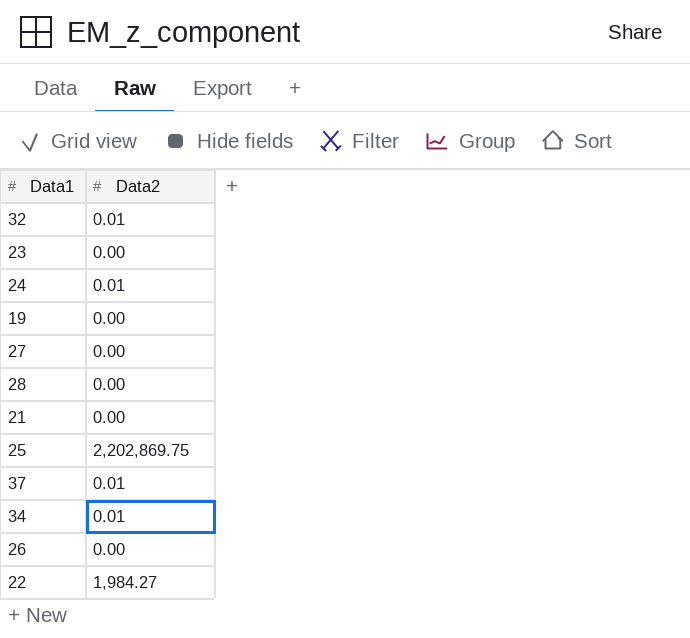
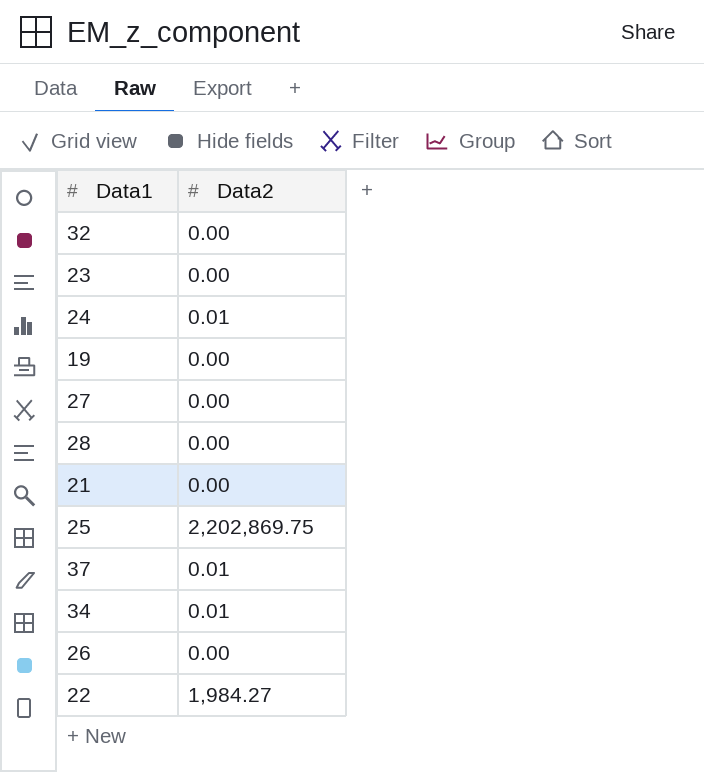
32 | Data2: 0.01 -> 0.00

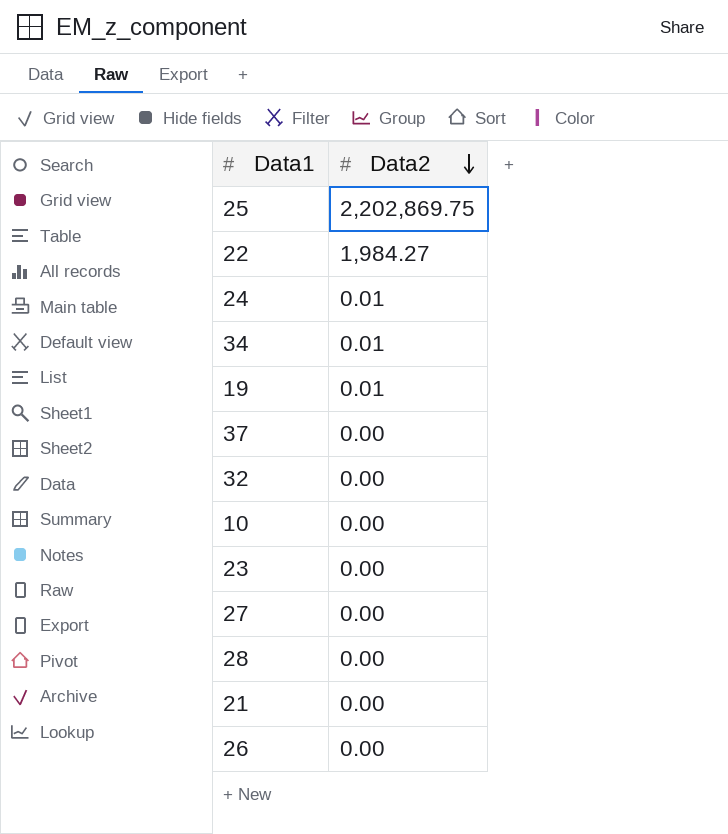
row order: none -> Data2 descending
19 | Data2: 0.00 -> 0.01
37 | Data2: 0.01 -> 0.00
row 10: none -> 0.00

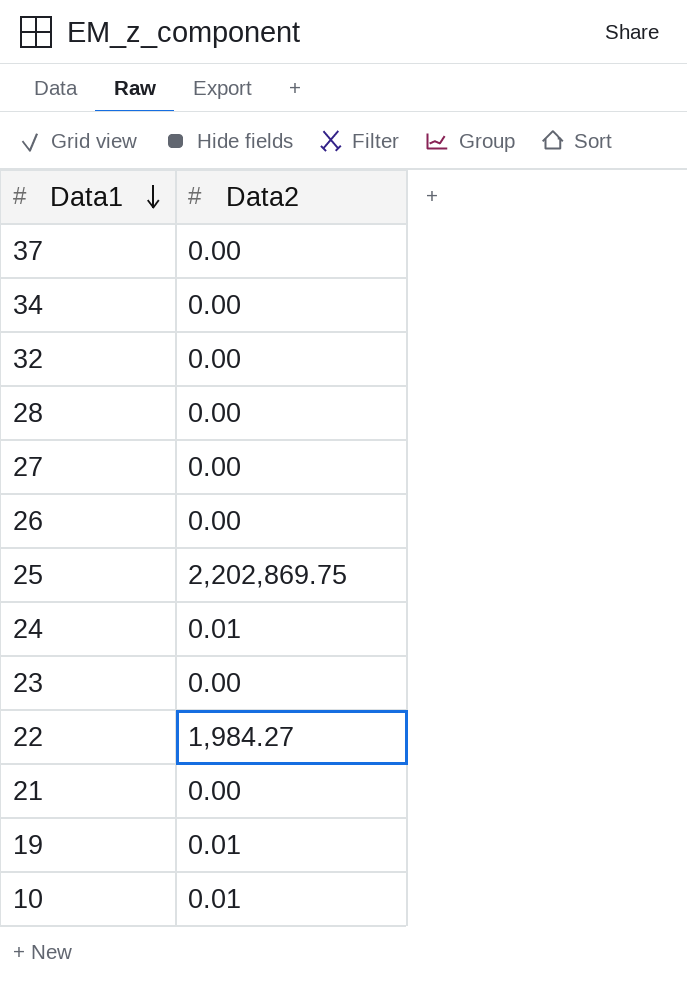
row order: Data2 descending -> Data1 descending
34 | Data2: 0.01 -> 0.00
10 | Data2: 0.00 -> 0.01

